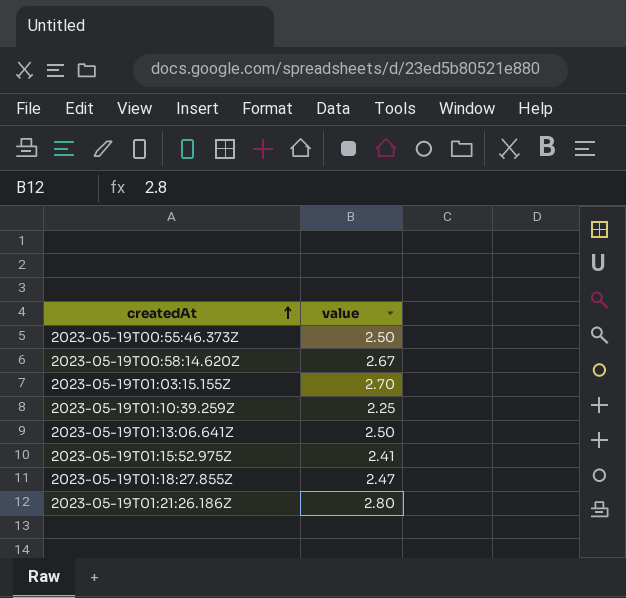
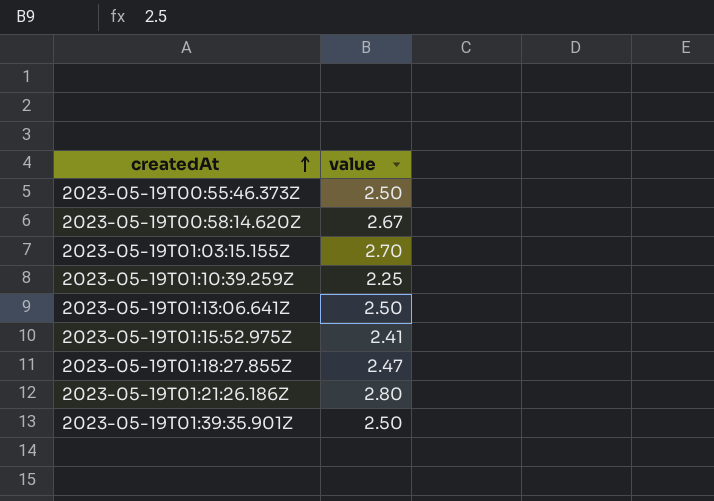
row 2023-05-19T01:39:35.901Z: none -> 2.50

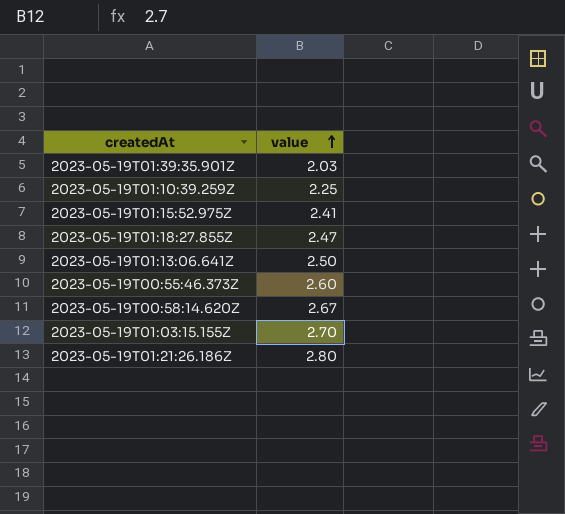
row order: createdAt ascending -> value ascending
2023-05-19T01:39:35.901Z | value: 2.50 -> 2.03
2023-05-19T00:55:46.373Z | value: 2.50 -> 2.60

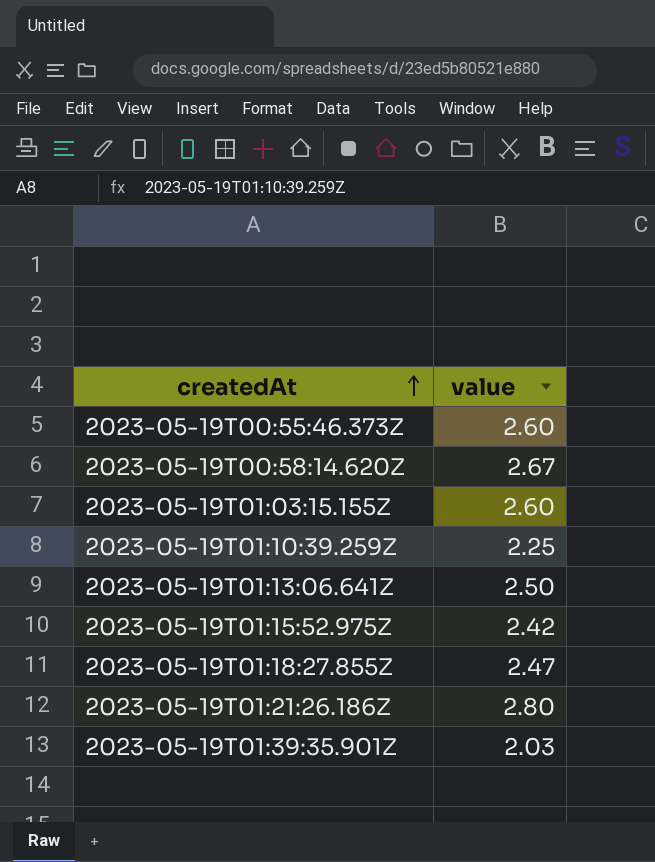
row order: value ascending -> createdAt ascending
2023-05-19T01:03:15.155Z | value: 2.70 -> 2.60
2023-05-19T01:15:52.975Z | value: 2.41 -> 2.42

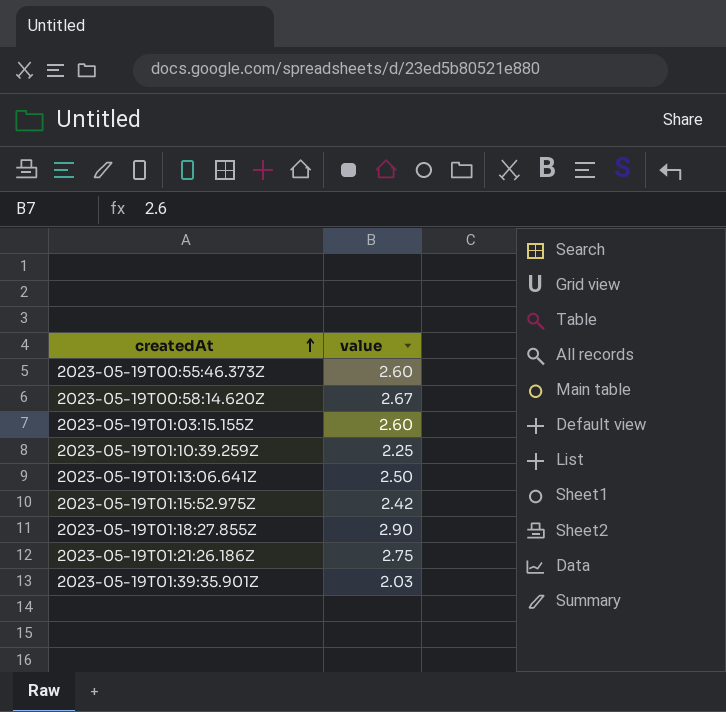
2023-05-19T01:18:27.855Z | value: 2.47 -> 2.90
2023-05-19T01:21:26.186Z | value: 2.80 -> 2.75

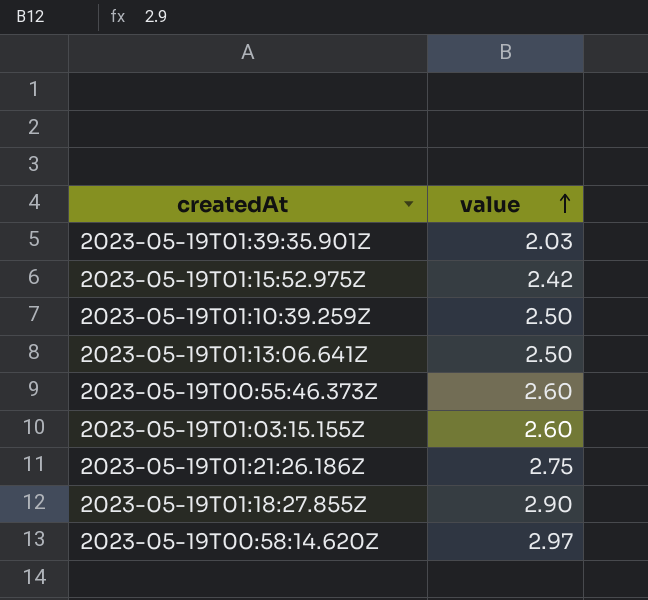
row order: createdAt ascending -> value ascending
2023-05-19T01:10:39.259Z | value: 2.25 -> 2.50
2023-05-19T00:58:14.620Z | value: 2.67 -> 2.97

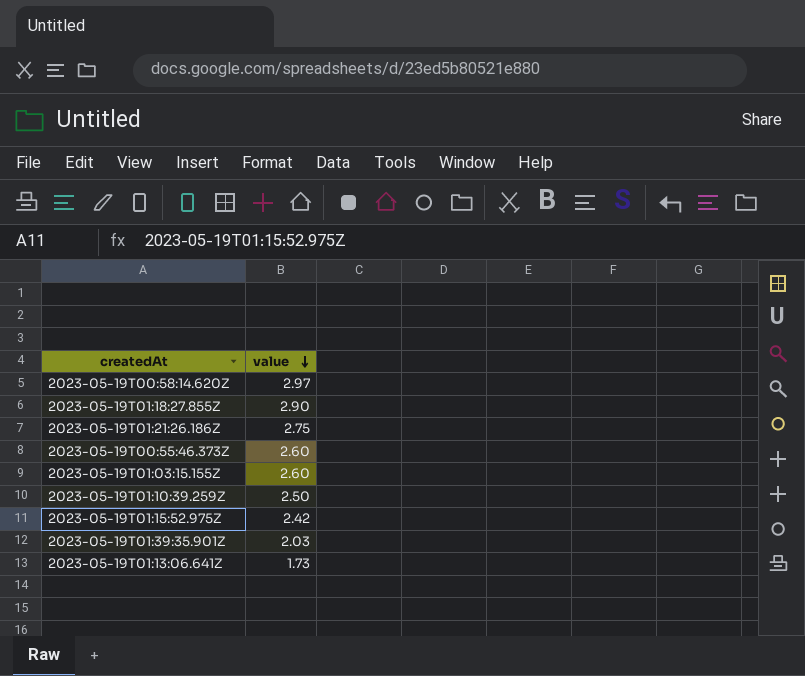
row order: value ascending -> value descending
2023-05-19T01:13:06.641Z | value: 2.50 -> 1.73

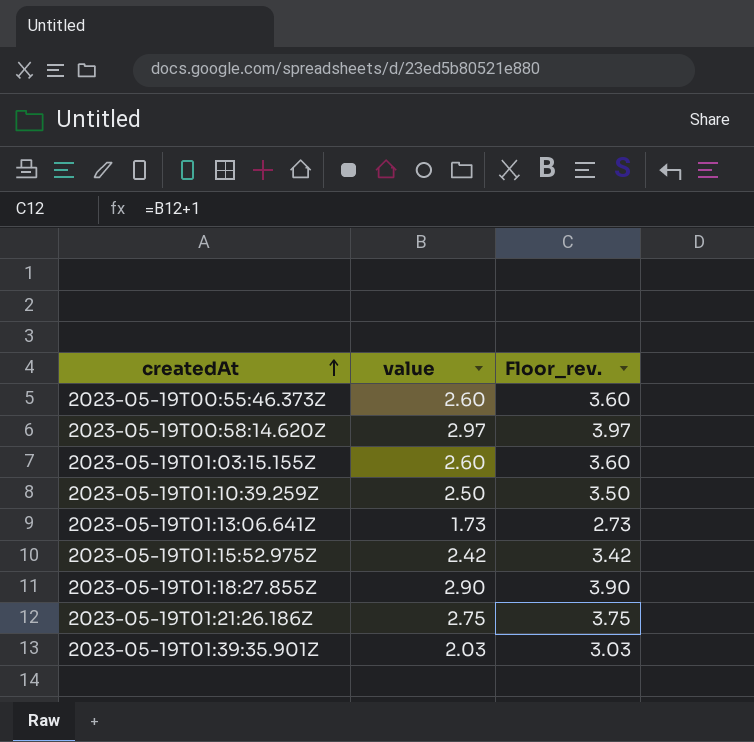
row order: value descending -> createdAt ascending
column Floor_rev. | formula: none -> [value] + 1

